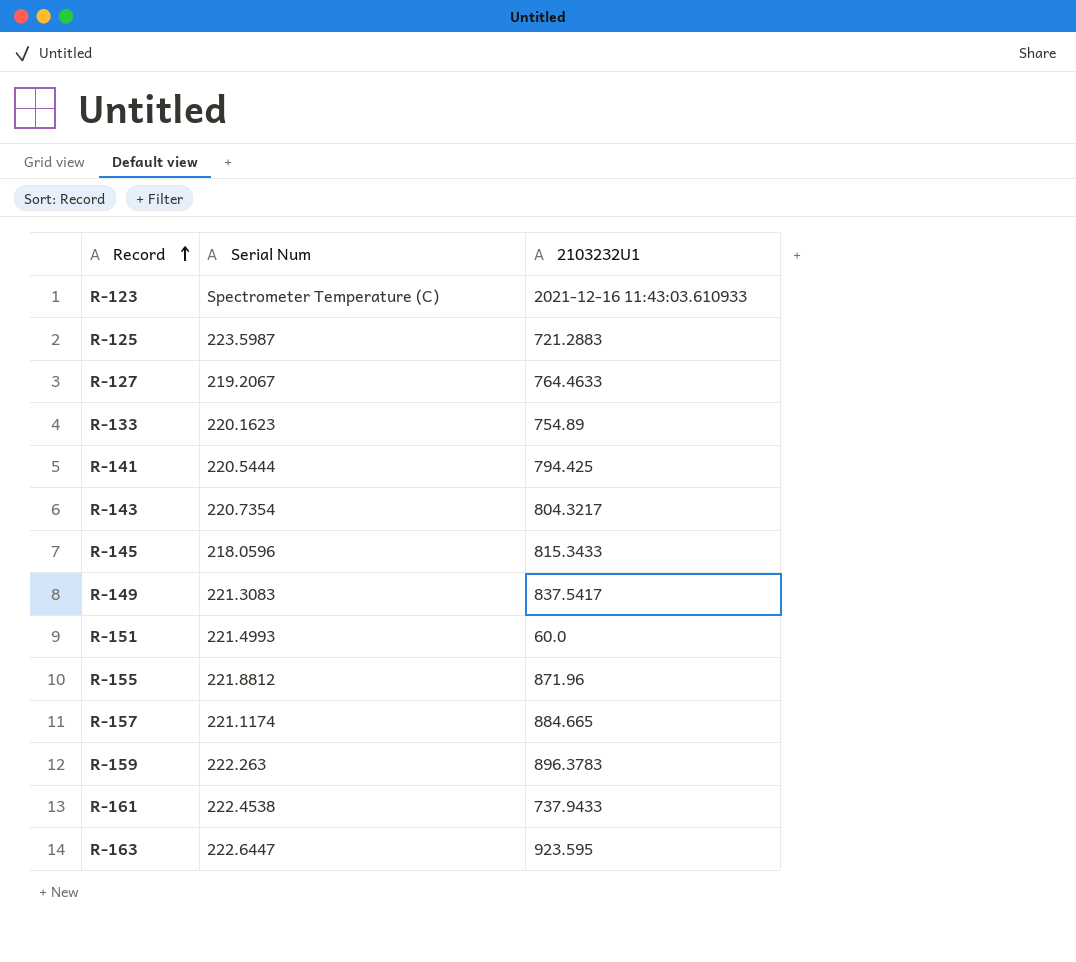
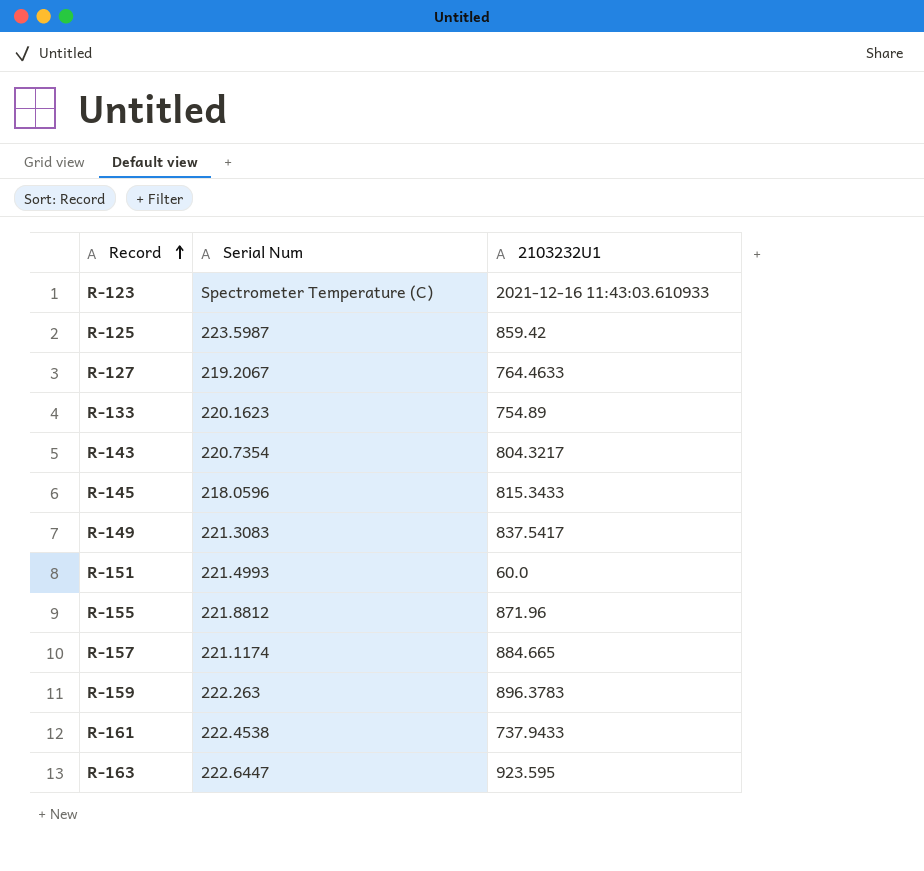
row R-141: 220.5444 | 794.425 -> none
R-125 | 2103232U1: 721.2883 -> 859.42

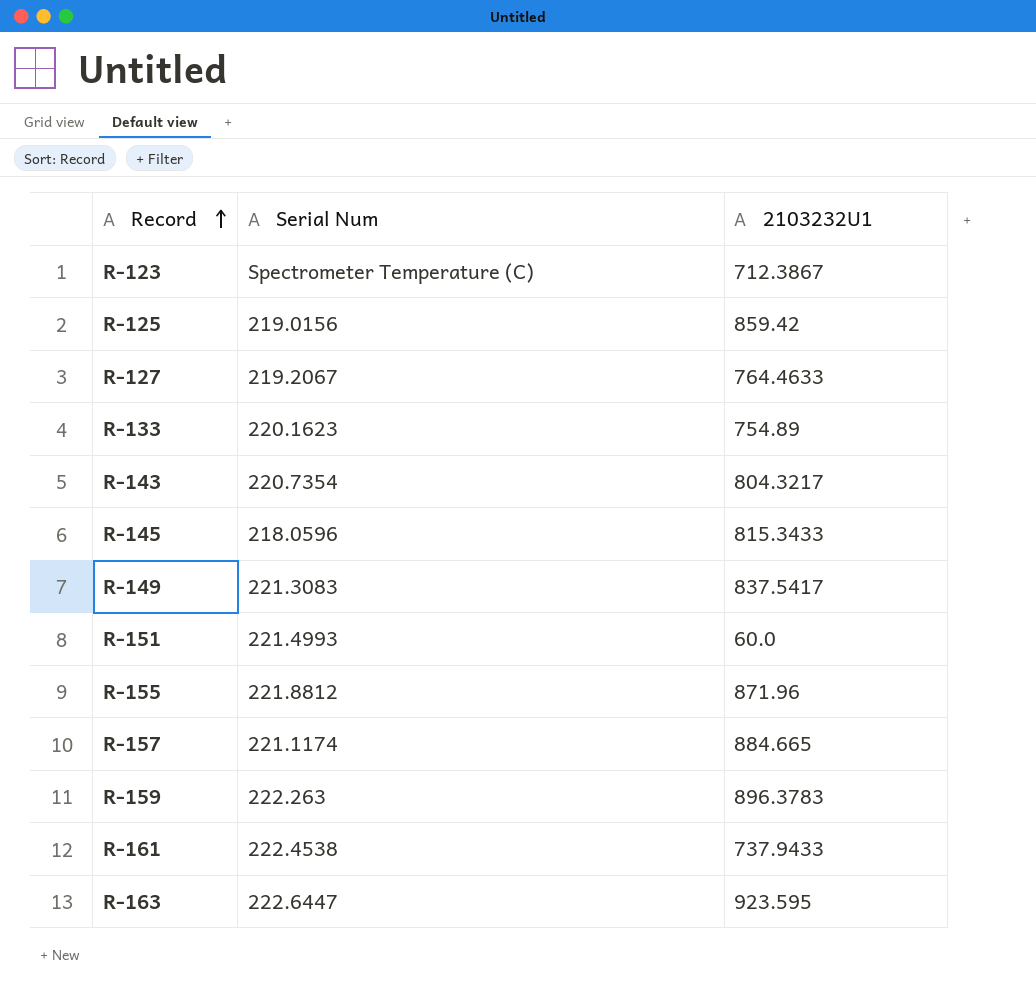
R-123 | 2103232U1: 2021-12-16 11:43:03.610933 -> 712.3867
R-125 | Serial Num: 223.5987 -> 219.0156

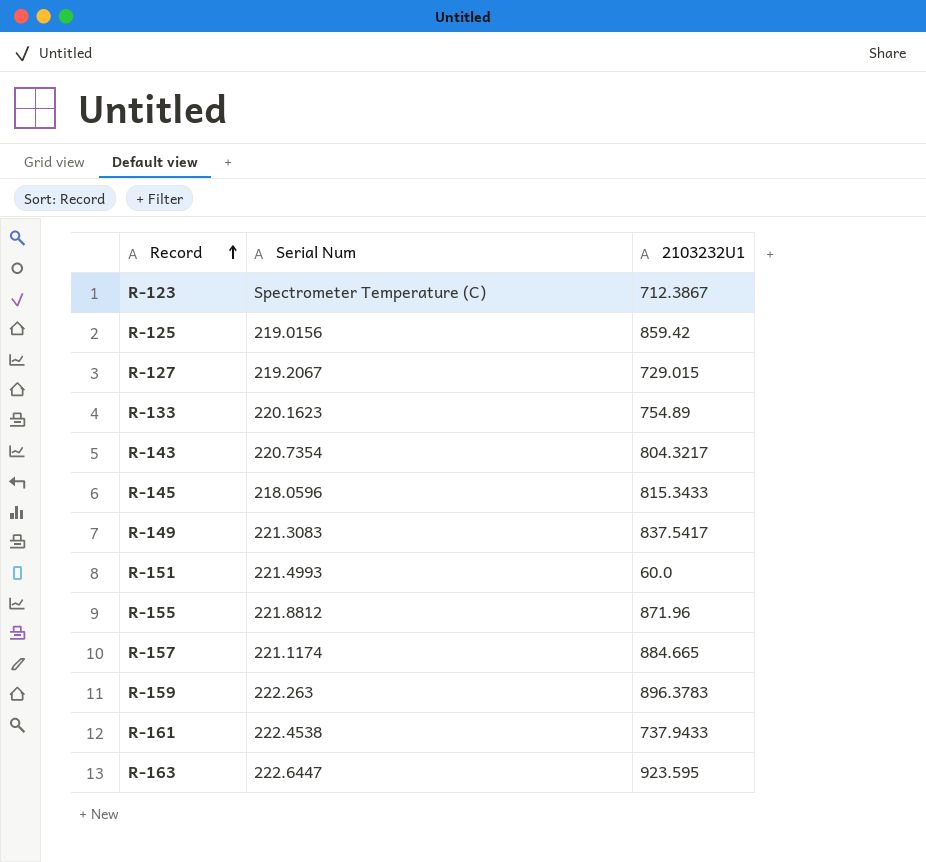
R-127 | 2103232U1: 764.4633 -> 729.015

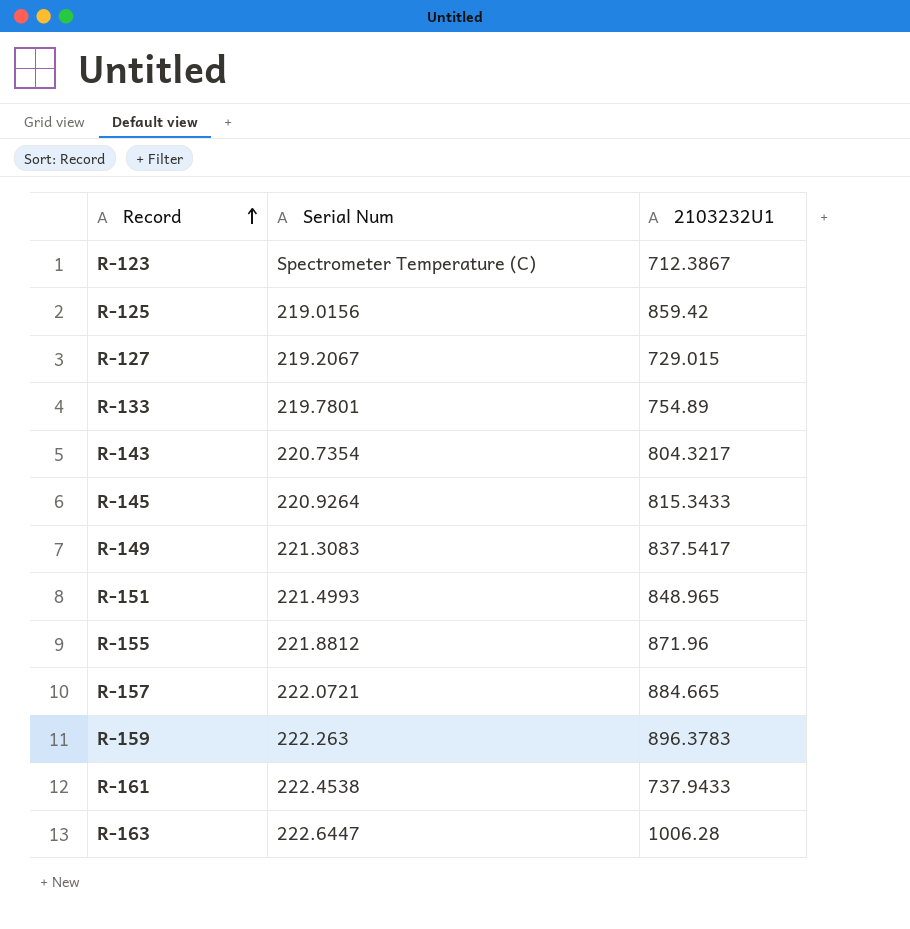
R-133 | Serial Num: 220.1623 -> 219.7801
R-145 | Serial Num: 218.0596 -> 220.9264
R-151 | 2103232U1: 60.0 -> 848.965
R-157 | Serial Num: 221.1174 -> 222.0721
R-163 | 2103232U1: 923.595 -> 1006.28

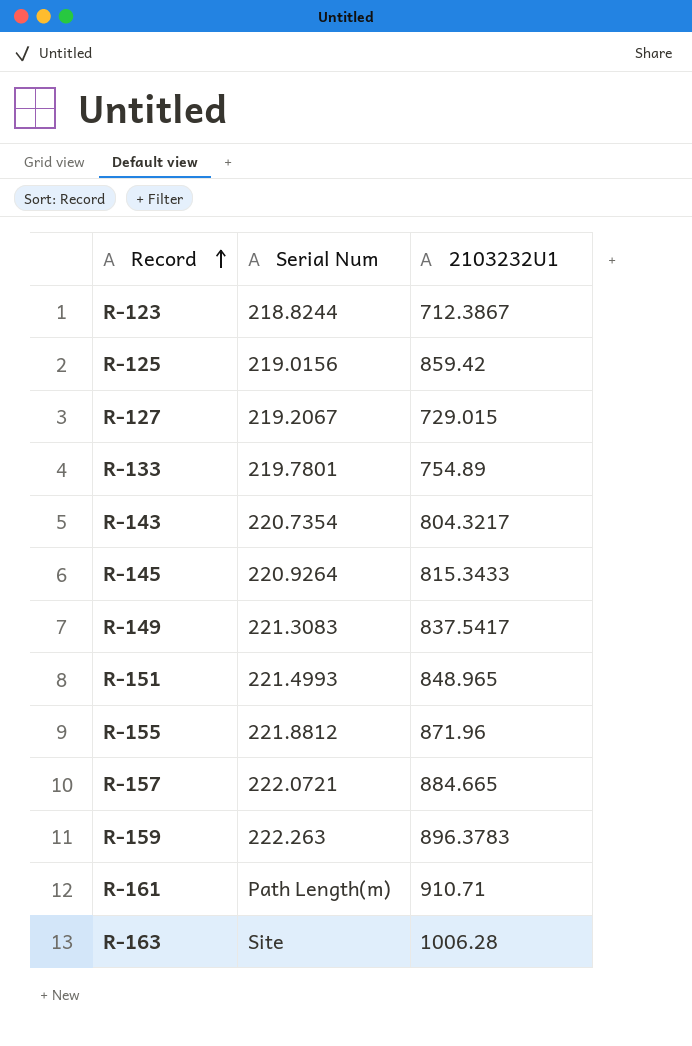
R-123 | Serial Num: Spectrometer Temperature (C) -> 218.8244
R-161 | Serial Num: 222.4538 -> Path Length(m)
R-161 | 2103232U1: 737.9433 -> 910.71
R-163 | Serial Num: 222.6447 -> Site

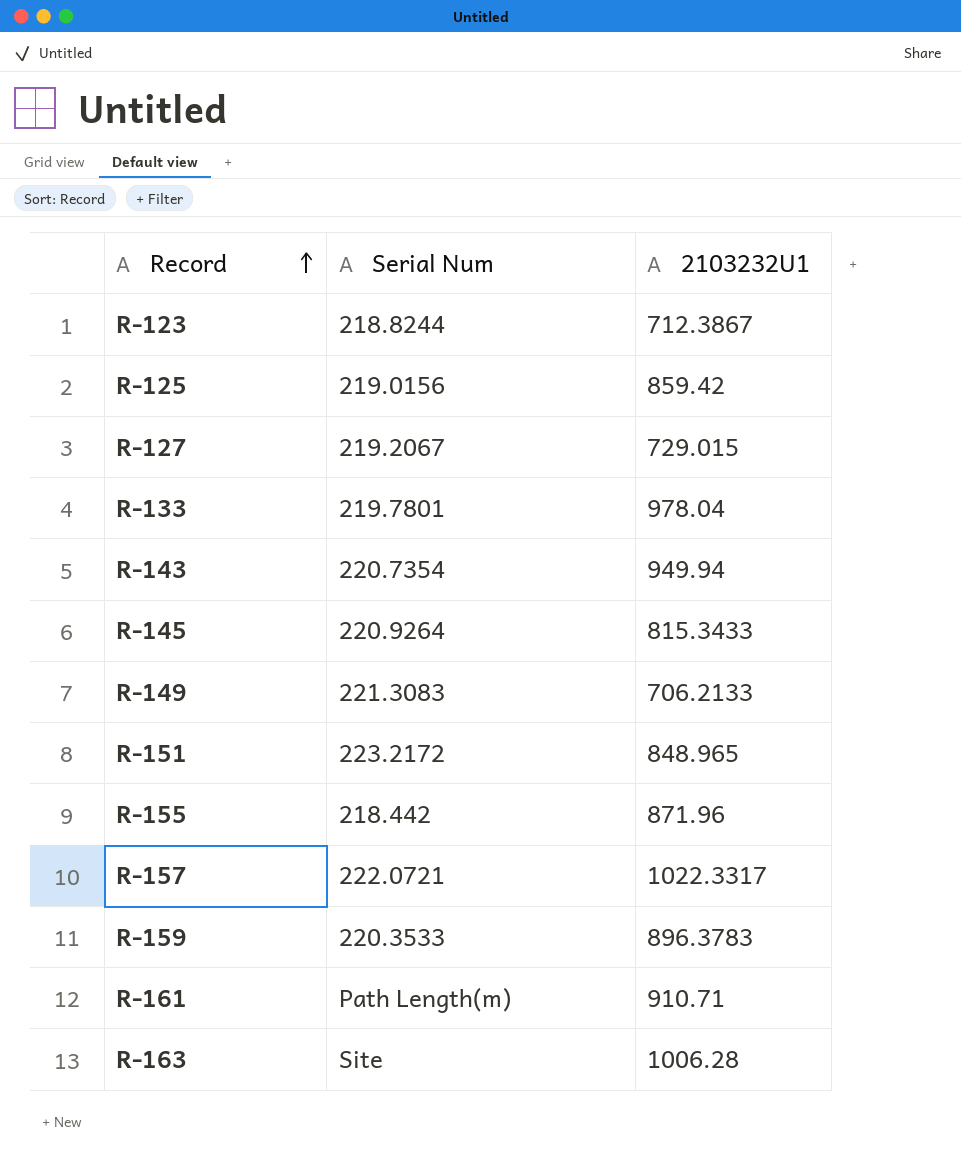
R-133 | 2103232U1: 754.89 -> 978.04
R-143 | 2103232U1: 804.3217 -> 949.94
R-149 | 2103232U1: 837.5417 -> 706.2133
R-151 | Serial Num: 221.4993 -> 223.2172
R-155 | Serial Num: 221.8812 -> 218.442
R-157 | 2103232U1: 884.665 -> 1022.3317
R-159 | Serial Num: 222.263 -> 220.3533

